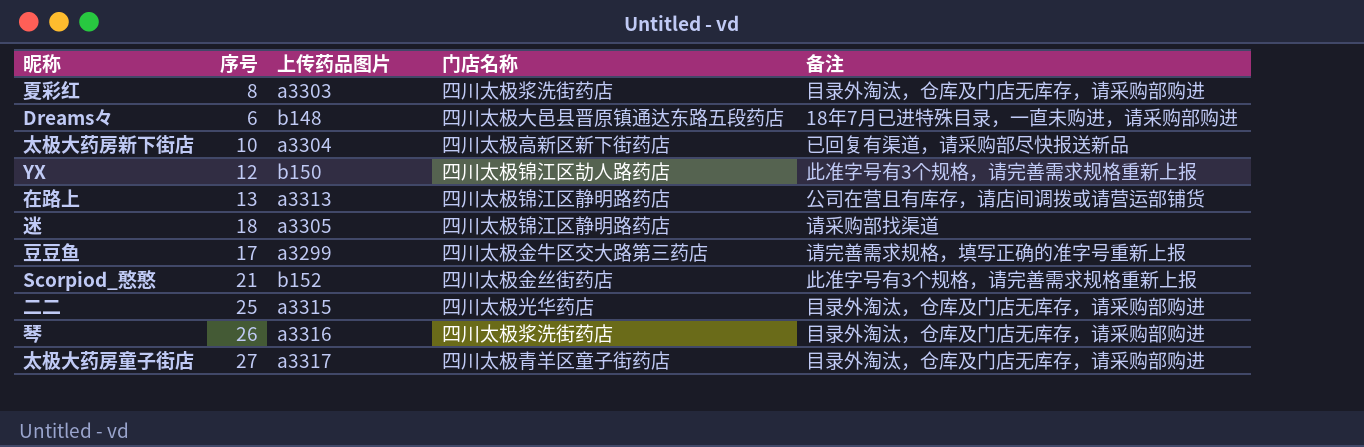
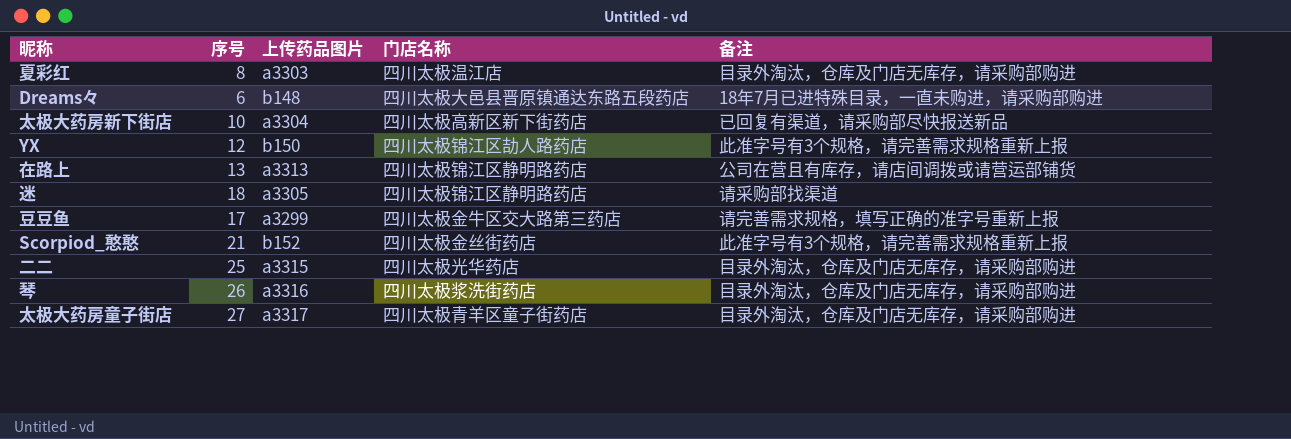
夏彩红 | 门店名称: 四川太极浆洗街药店 -> 四川太极温江店

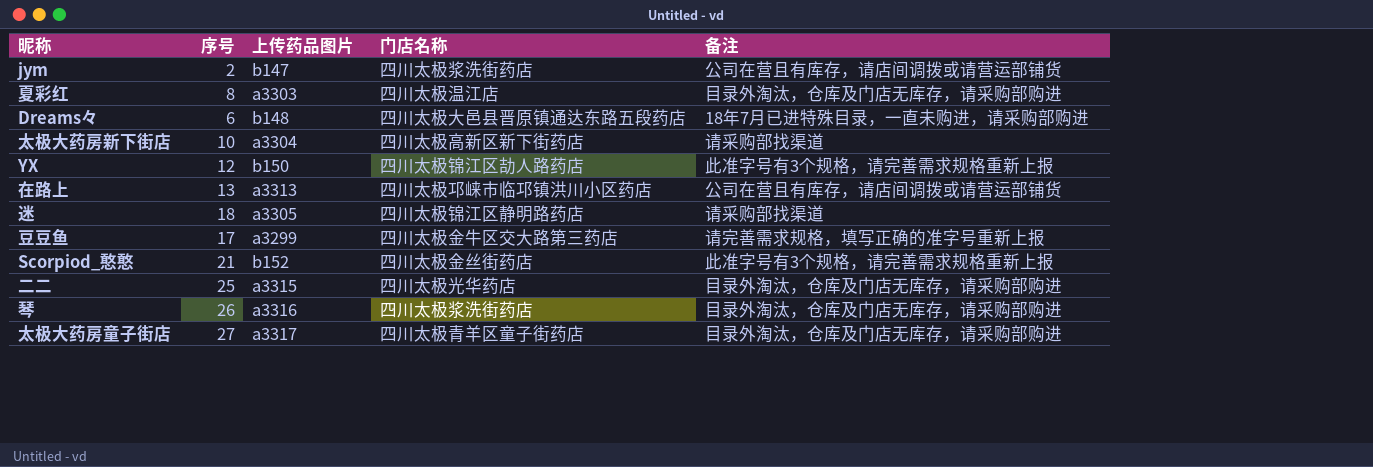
row jym: none -> 2 | b147 | 四川太极浆洗街药店 | 公司在营且有库存，请店间调拨或请营运部铺货
太极大药房新下街店 | 备注: 已回复有渠道，请采购部尽快报送新品 -> 请采购部找渠道
在路上 | 门店名称: 四川太极锦江区静明路药店 -> 四川太极邛崃市临邛镇洪川小区药店

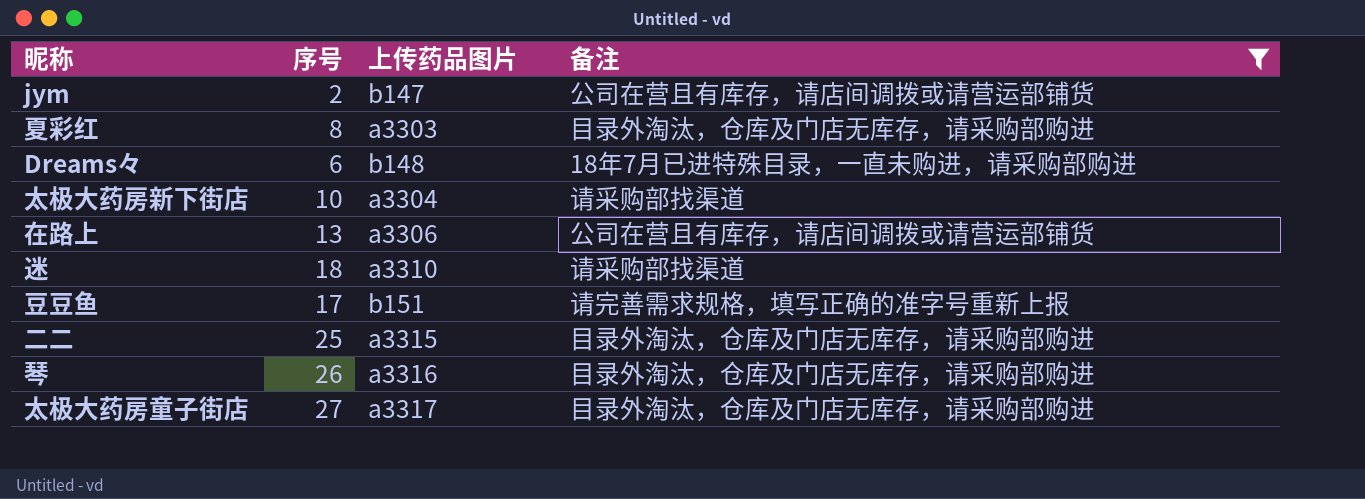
filter: none -> 备注 != 此准字号有3个规格，请完善需求规格重新上报
column 门店名称 | position: 4 -> none
在路上 | 上传药品图片: a3313 -> a3306
迷 | 上传药品图片: a3305 -> a3310
豆豆鱼 | 上传药品图片: a3299 -> b151

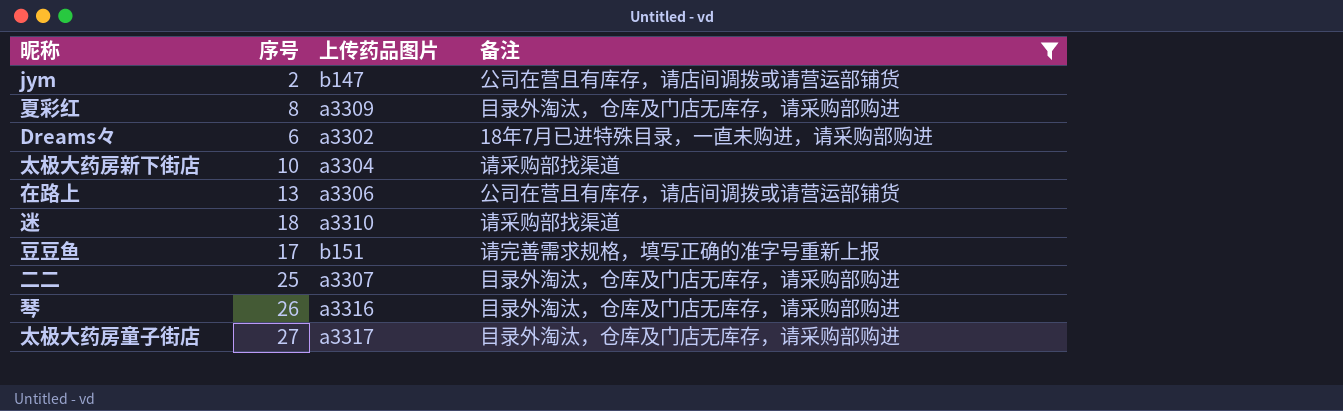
夏彩红 | 上传药品图片: a3303 -> a3309
Dreams々 | 上传药品图片: b148 -> a3302
二二 | 上传药品图片: a3315 -> a3307

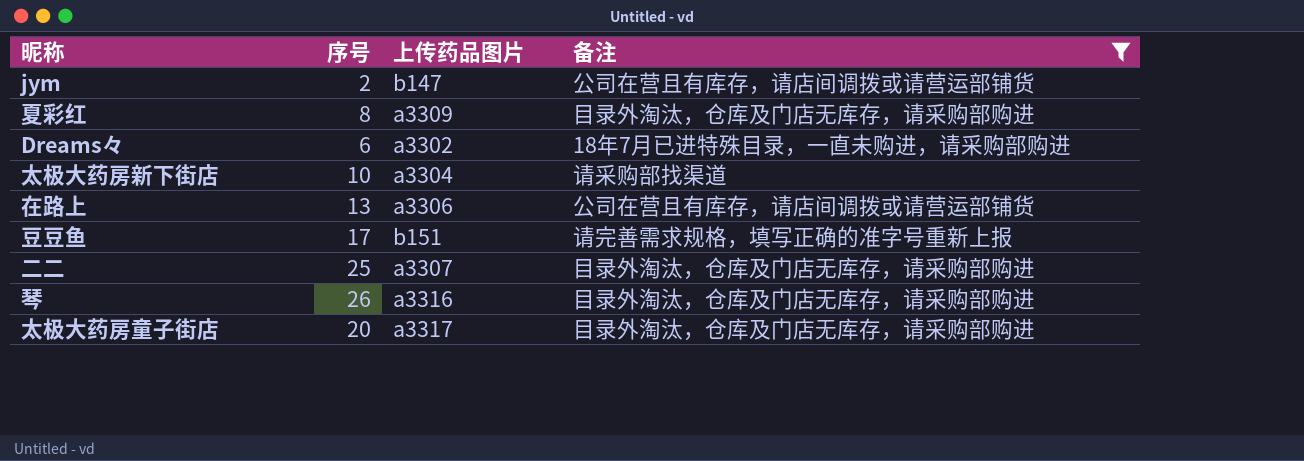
row 迷: 18 | a3310 | 请采购部找渠道 -> none
太极大药房童子街店 | 序号: 27 -> 20

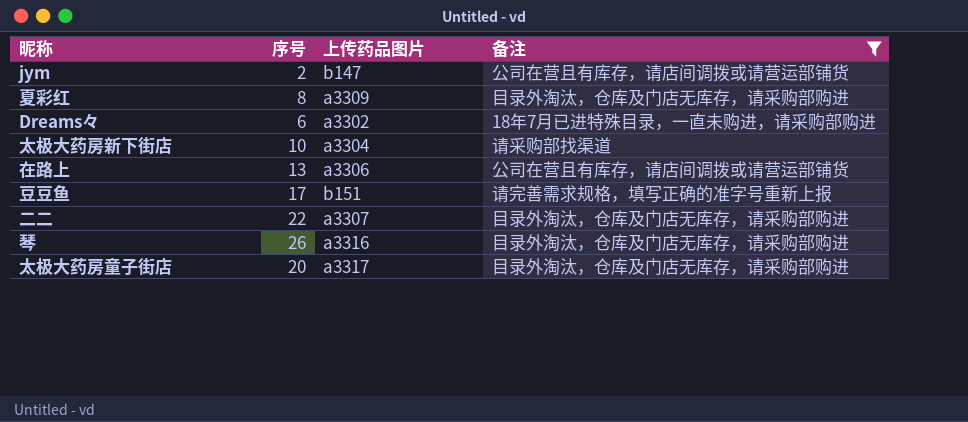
二二 | 序号: 25 -> 22

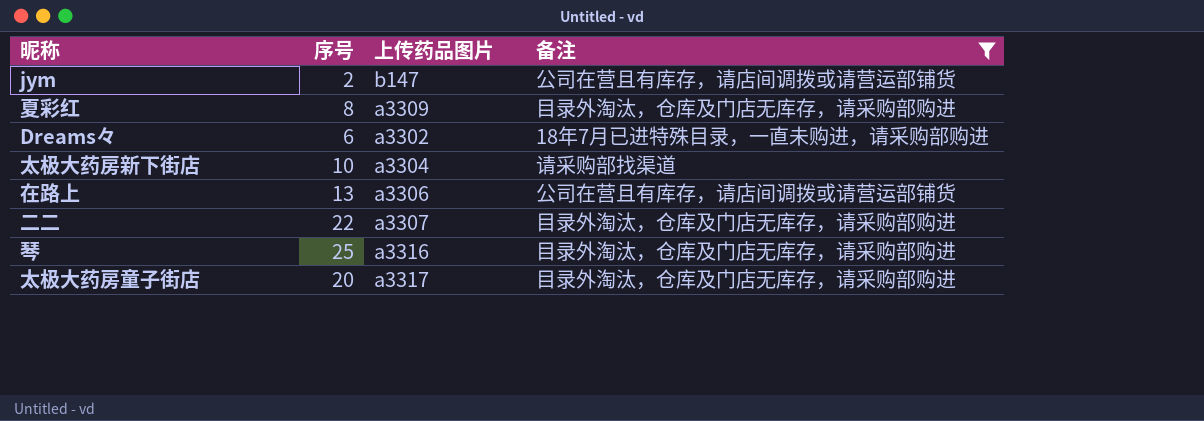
row 豆豆鱼: 17 | b151 | 请完善需求规格，填写正确的准字号重新上报 -> none
琴 | 序号: 26 -> 25

